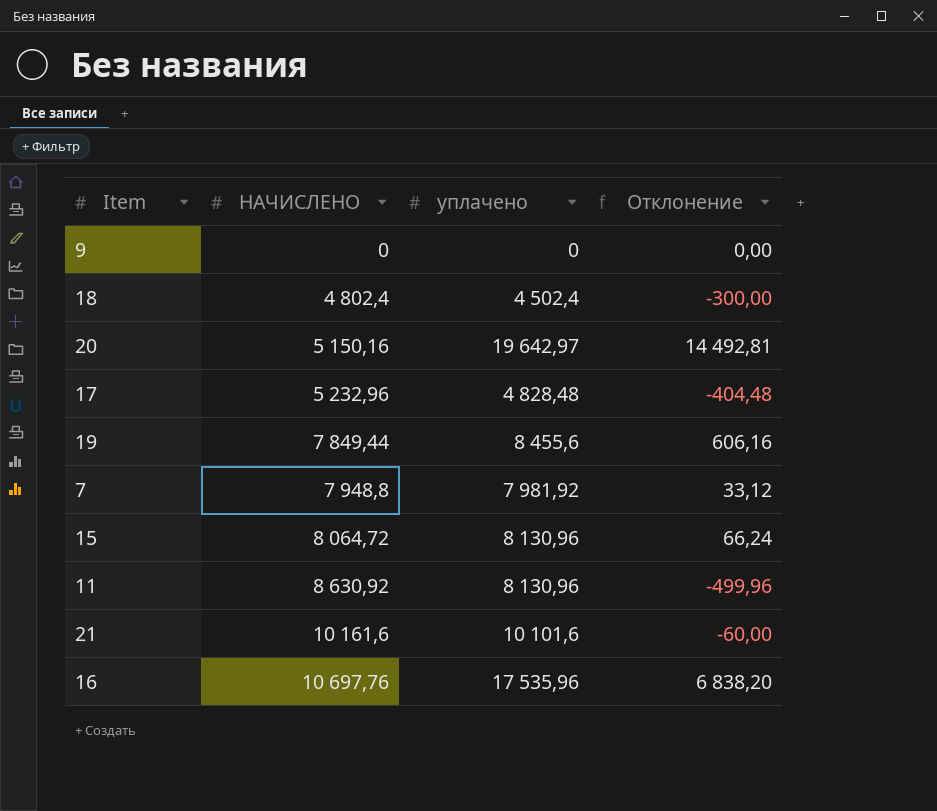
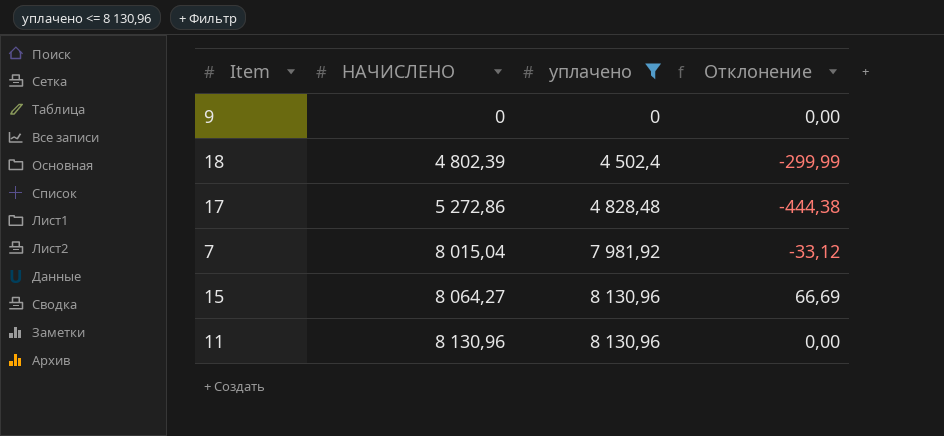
filter: none -> уплачено <= 8 130,96
18 | НАЧИСЛЕНО: 4 802,4 -> 4 802,39
18 | Отклонение: -300,00 -> -299,99
17 | НАЧИСЛЕНО: 5 232,96 -> 5 272,86
17 | Отклонение: -404,48 -> -444,38
7 | НАЧИСЛЕНО: 7 948,8 -> 8 015,04
7 | Отклонение: 33,12 -> -33,12
15 | НАЧИСЛЕНО: 8 064,72 -> 8 064,27
15 | Отклонение: 66,24 -> 66,69
11 | НАЧИСЛЕНО: 8 630,92 -> 8 130,96
11 | Отклонение: -499,96 -> 0,00

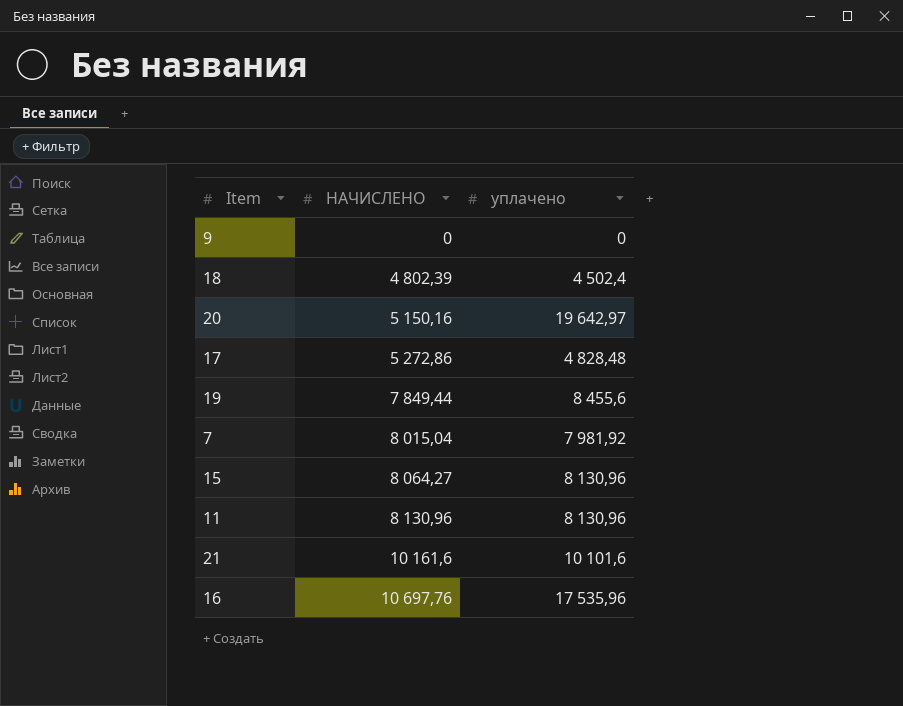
filter: уплачено <= 8 130,96 -> none
column Отклонение | formula: [уплачено] - [НАЧИСЛЕНО] -> none

